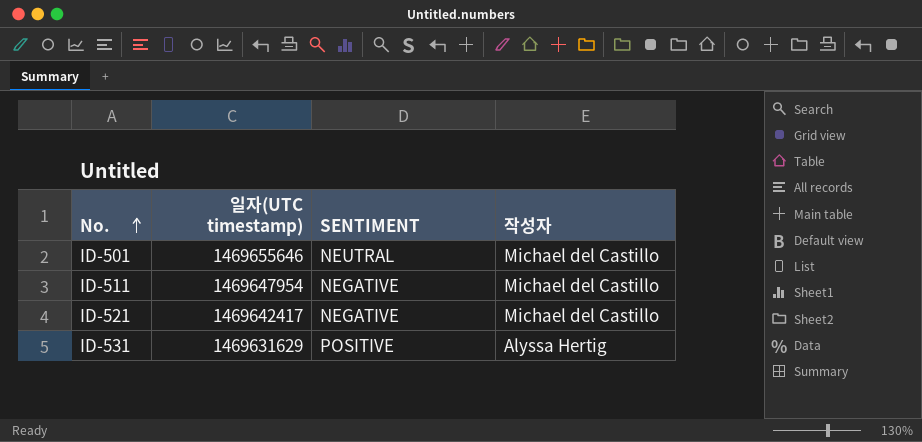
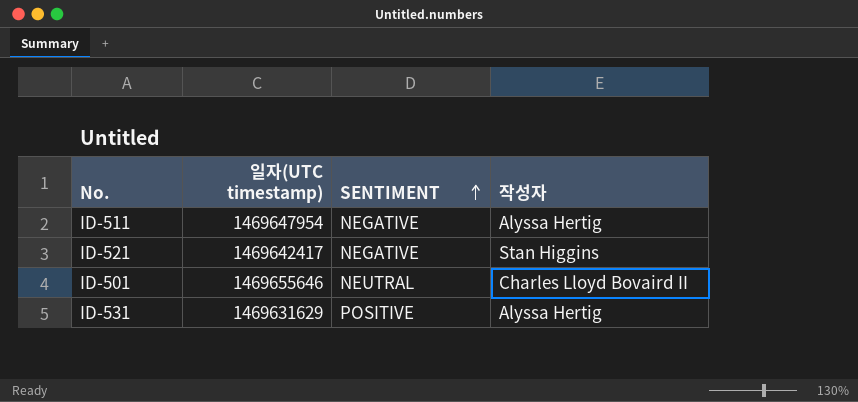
row order: No. ascending -> SENTIMENT ascending
ID-511 | 작성자: Michael del Castillo -> Alyssa Hertig
ID-521 | 작성자: Michael del Castillo -> Stan Higgins
ID-501 | 작성자: Michael del Castillo -> Charles Lloyd Bovaird II

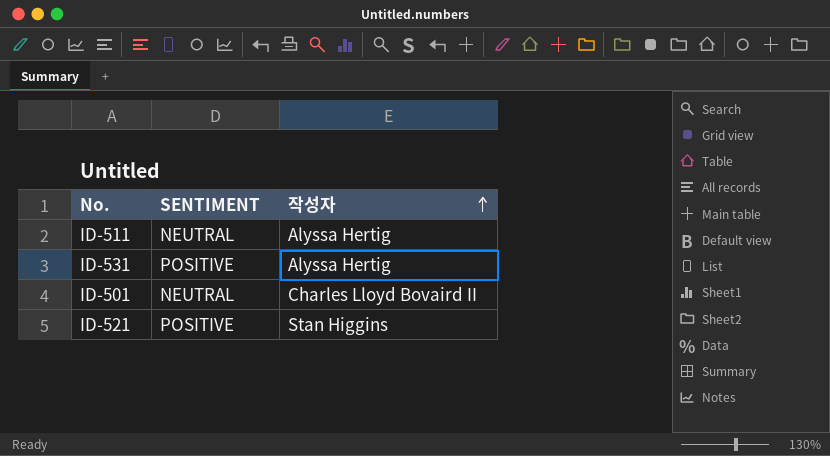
row order: SENTIMENT ascending -> 작성자 ascending
column 일자(UTC timestamp) | position: 2 -> none
ID-511 | SENTIMENT: NEGATIVE -> NEUTRAL
ID-521 | SENTIMENT: NEGATIVE -> POSITIVE

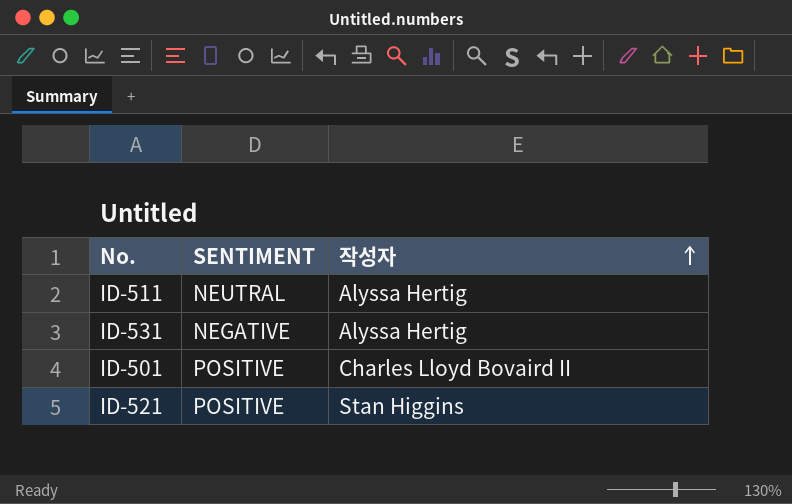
ID-531 | SENTIMENT: POSITIVE -> NEGATIVE
ID-501 | SENTIMENT: NEUTRAL -> POSITIVE

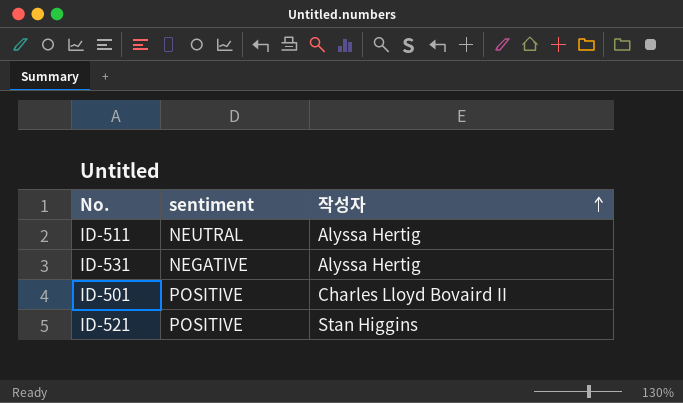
column name: SENTIMENT -> sentiment

